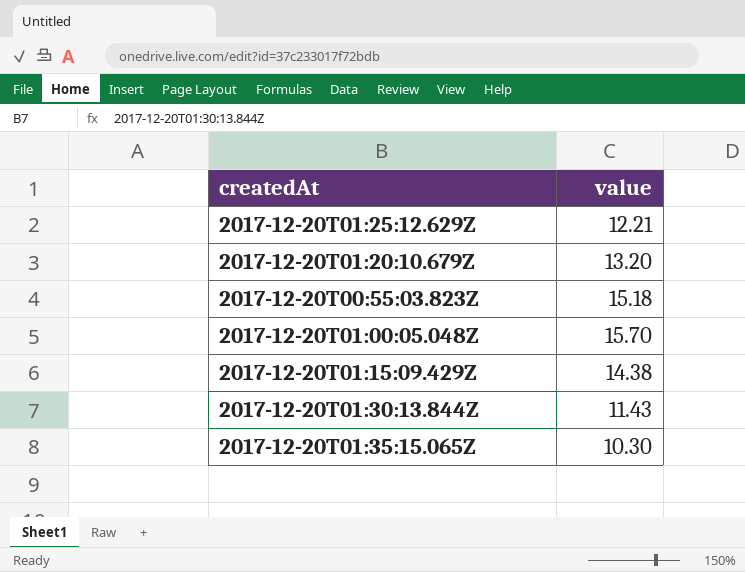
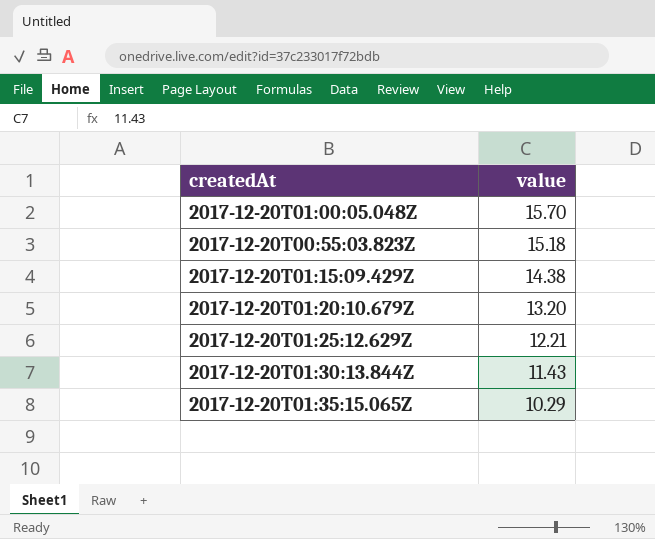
row order: none -> value descending
2017-12-20T01:35:15.065Z | value: 10.30 -> 10.29

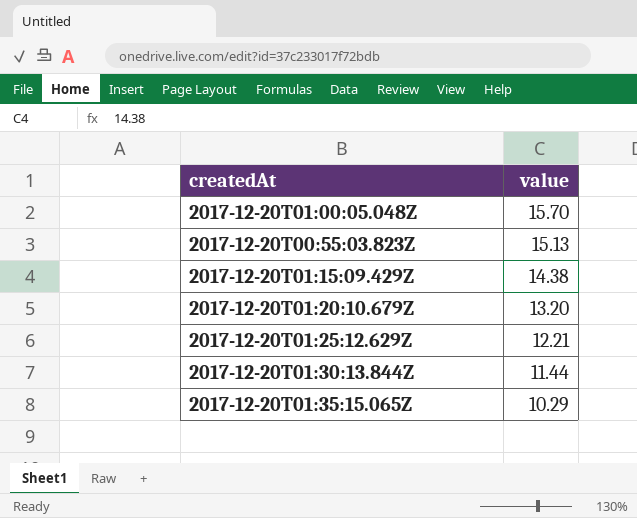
2017-12-20T00:55:03.823Z | value: 15.18 -> 15.13
2017-12-20T01:30:13.844Z | value: 11.43 -> 11.44

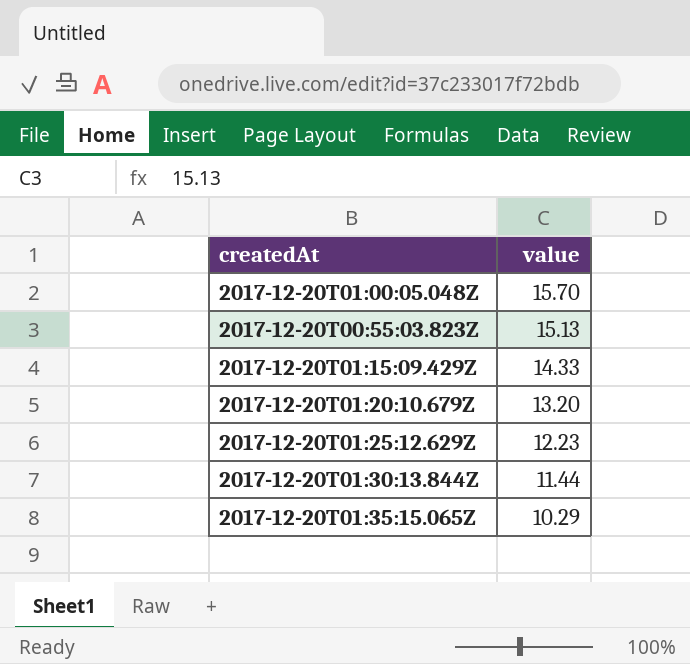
2017-12-20T01:15:09.429Z | value: 14.38 -> 14.33
2017-12-20T01:25:12.629Z | value: 12.21 -> 12.23

